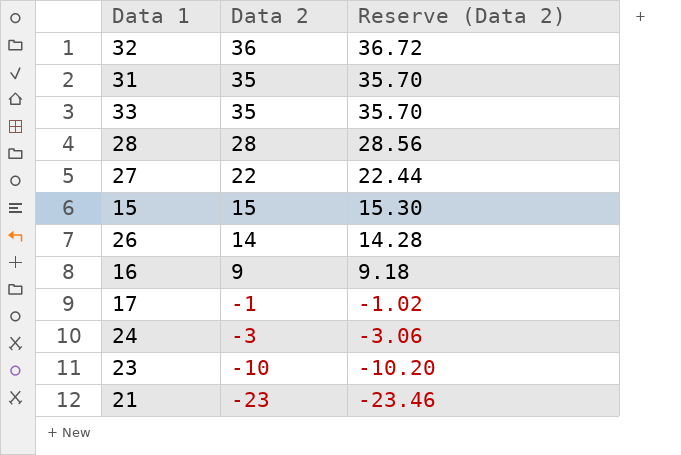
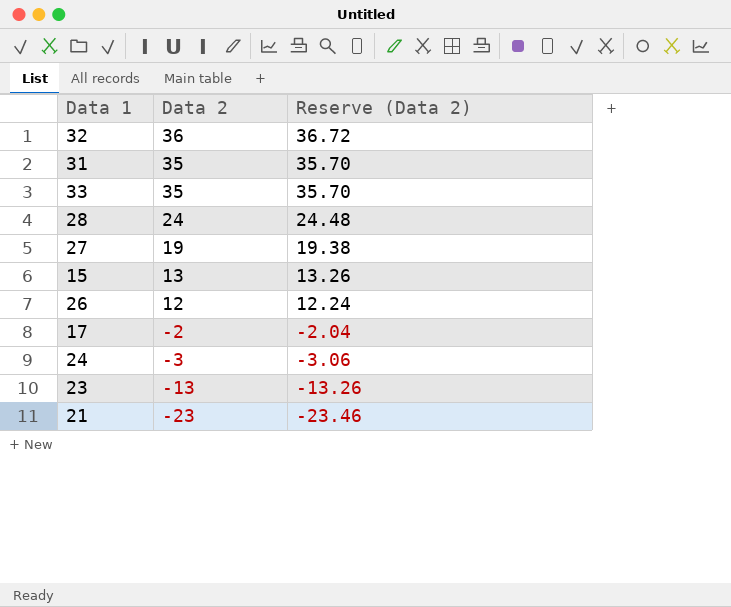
row 16: 9 | 9.18 -> none
28 | Data 2: 28 -> 24
28 | Reserve (Data 2): 28.56 -> 24.48
27 | Data 2: 22 -> 19
27 | Reserve (Data 2): 22.44 -> 19.38
15 | Data 2: 15 -> 13
15 | Reserve (Data 2): 15.30 -> 13.26
26 | Data 2: 14 -> 12
26 | Reserve (Data 2): 14.28 -> 12.24
17 | Data 2: -1 -> -2
17 | Reserve (Data 2): -1.02 -> -2.04
23 | Data 2: -10 -> -13
23 | Reserve (Data 2): -10.20 -> -13.26

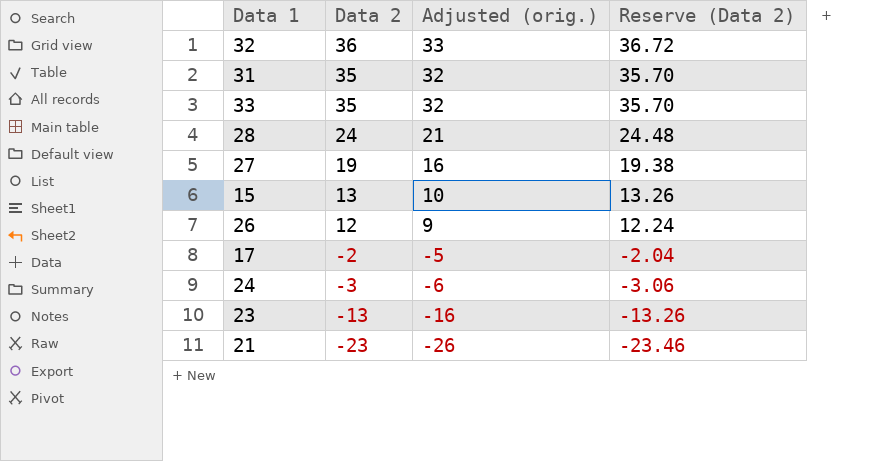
column Adjusted (orig.) | formula: none -> [Data 2] - 3

